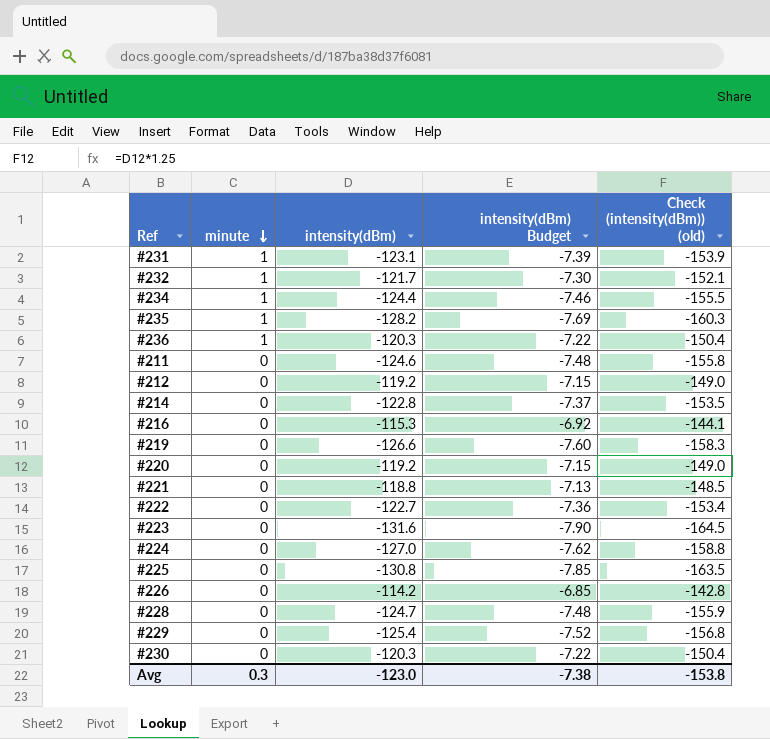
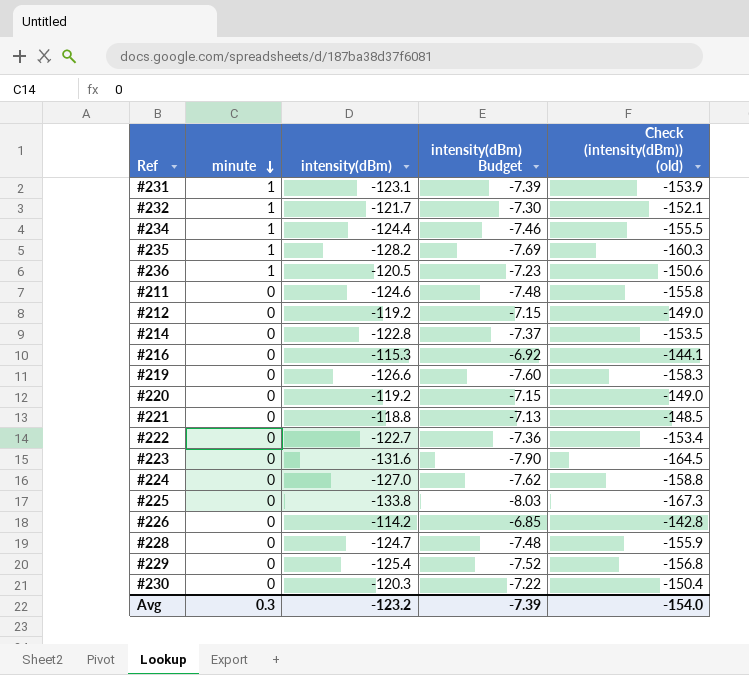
#236 | intensity(dBm): -120.3 -> -120.5
#236 | intensity(dBm) Budget: -7.22 -> -7.23
#236 | Check (intensity(dBm)) (old): -150.4 -> -150.6
#225 | intensity(dBm): -130.8 -> -133.8
#225 | intensity(dBm) Budget: -7.85 -> -8.03
#225 | Check (intensity(dBm)) (old): -163.5 -> -167.3
Avg | intensity(dBm): -123.0 -> -123.2
Avg | intensity(dBm) Budget: -7.38 -> -7.39
Avg | Check (intensity(dBm)) (old): -153.8 -> -154.0

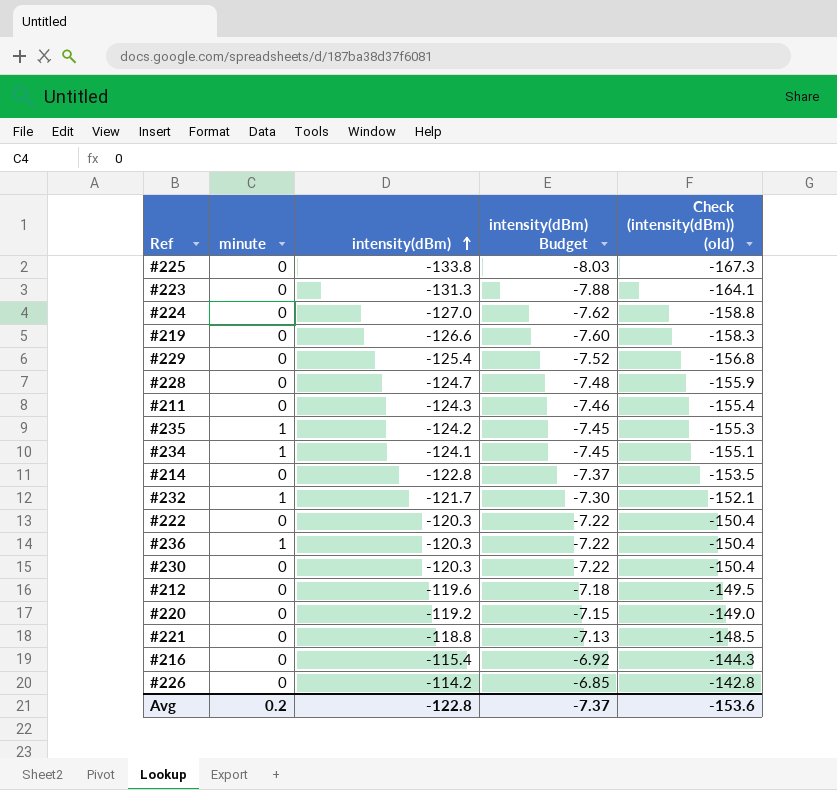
row order: minute descending -> intensity(dBm) ascending
row #231: 1 | -123.1 | -7.39 | -153.9 -> none
#223 | intensity(dBm): -131.6 -> -131.3
#223 | intensity(dBm) Budget: -7.90 -> -7.88
#223 | Check (intensity(dBm)) (old): -164.5 -> -164.1
#211 | intensity(dBm): -124.6 -> -124.3
#211 | intensity(dBm) Budget: -7.48 -> -7.46
#211 | Check (intensity(dBm)) (old): -155.8 -> -155.4
#235 | intensity(dBm): -128.2 -> -124.2
#235 | intensity(dBm) Budget: -7.69 -> -7.45
#235 | Check (intensity(dBm)) (old): -160.3 -> -155.3
#234 | intensity(dBm): -124.4 -> -124.1
#234 | intensity(dBm) Budget: -7.46 -> -7.45
#234 | Check (intensity(dBm)) (old): -155.5 -> -155.1
#222 | intensity(dBm): -122.7 -> -120.3
#222 | intensity(dBm) Budget: -7.36 -> -7.22
#222 | Check (intensity(dBm)) (old): -153.4 -> -150.4
#236 | intensity(dBm): -120.5 -> -120.3
#236 | intensity(dBm) Budget: -7.23 -> -7.22
#236 | Check (intensity(dBm)) (old): -150.6 -> -150.4
#212 | intensity(dBm): -119.2 -> -119.6
#212 | intensity(dBm) Budget: -7.15 -> -7.18
#212 | Check (intensity(dBm)) (old): -149.0 -> -149.5
#216 | intensity(dBm): -115.3 -> -115.4
#216 | Check (intensity(dBm)) (old): -144.1 -> -144.3
Avg | minute: 0.3 -> 0.2
Avg | intensity(dBm): -123.2 -> -122.8
Avg | intensity(dBm) Budget: -7.39 -> -7.37
Avg | Check (intensity(dBm)) (old): -154.0 -> -153.6

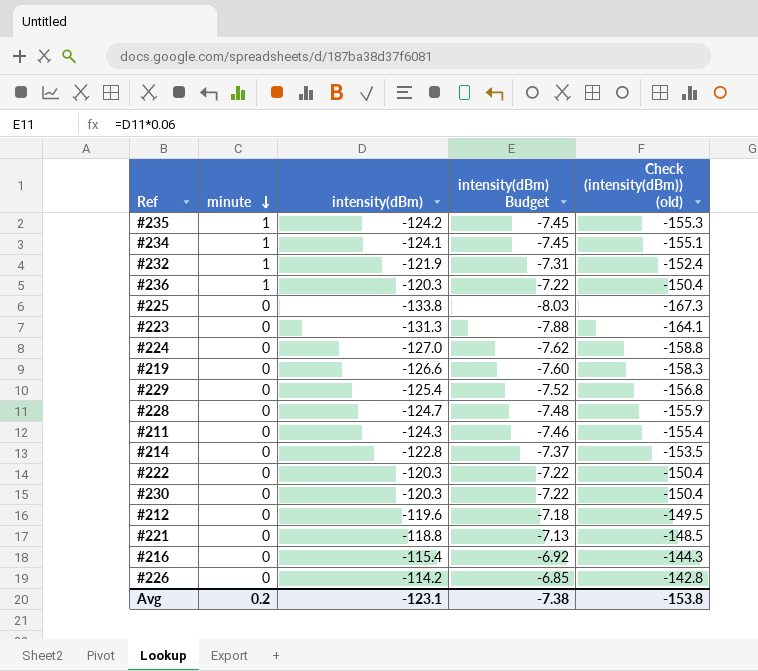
row order: intensity(dBm) ascending -> minute descending
row #220: 0 | -119.2 | -7.15 | -149.0 -> none
#232 | intensity(dBm): -121.7 -> -121.9
#232 | intensity(dBm) Budget: -7.30 -> -7.31
#232 | Check (intensity(dBm)) (old): -152.1 -> -152.4
Avg | intensity(dBm): -122.8 -> -123.1
Avg | intensity(dBm) Budget: -7.37 -> -7.38
Avg | Check (intensity(dBm)) (old): -153.6 -> -153.8

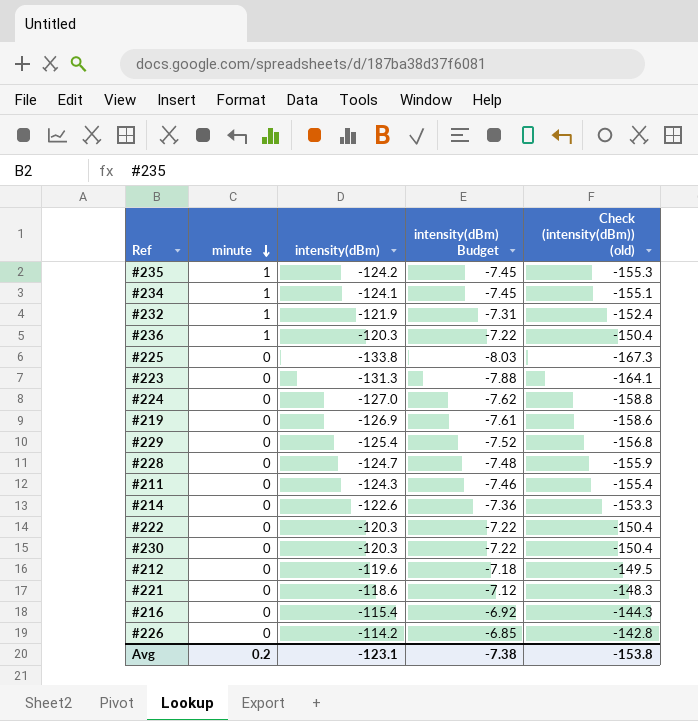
#219 | intensity(dBm): -126.6 -> -126.9
#219 | intensity(dBm) Budget: -7.60 -> -7.61
#219 | Check (intensity(dBm)) (old): -158.3 -> -158.6
#214 | intensity(dBm): -122.8 -> -122.6
#214 | intensity(dBm) Budget: -7.37 -> -7.36
#214 | Check (intensity(dBm)) (old): -153.5 -> -153.3
#221 | intensity(dBm): -118.8 -> -118.6
#221 | intensity(dBm) Budget: -7.13 -> -7.12
#221 | Check (intensity(dBm)) (old): -148.5 -> -148.3

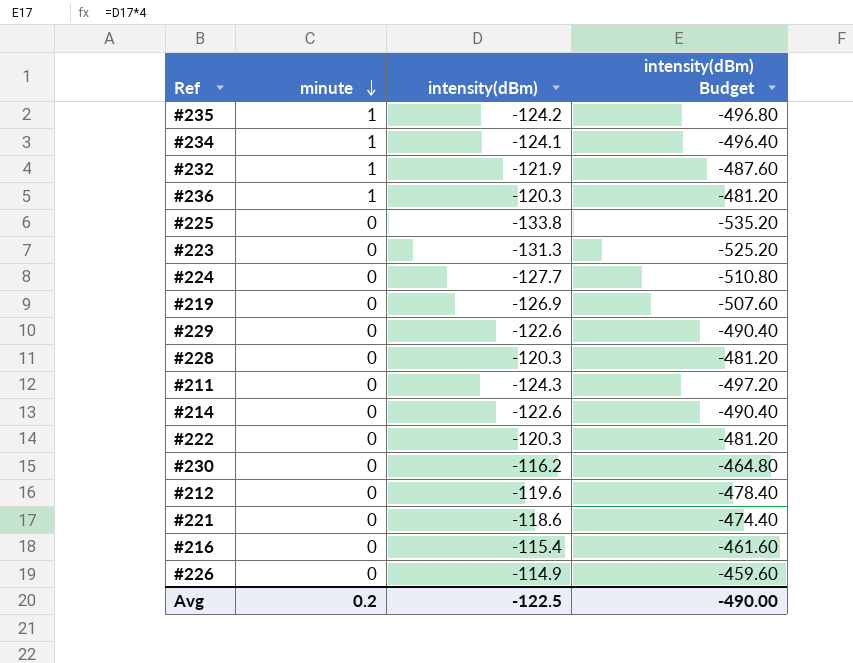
column Check (intensity(dBm)) (old) | formula: [intensity(dBm)] * 1.25 -> none
column intensity(dBm) Budget | formula: [intensity(dBm)] * 0.06 -> [intensity(dBm)] * 4
#224 | intensity(dBm): -127.0 -> -127.7
#229 | intensity(dBm): -125.4 -> -122.6
#228 | intensity(dBm): -124.7 -> -120.3
#230 | intensity(dBm): -120.3 -> -116.2
#226 | intensity(dBm): -114.2 -> -114.9
Avg | intensity(dBm): -123.1 -> -122.5
Avg | intensity(dBm) Budget: -7.38 -> -490.00

